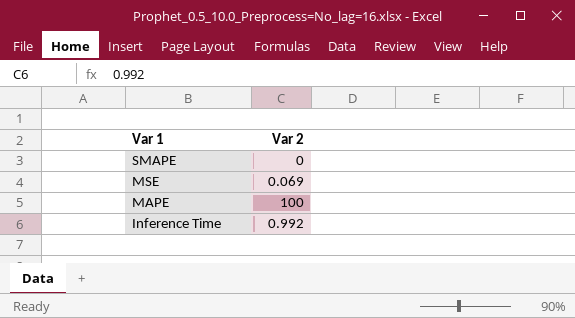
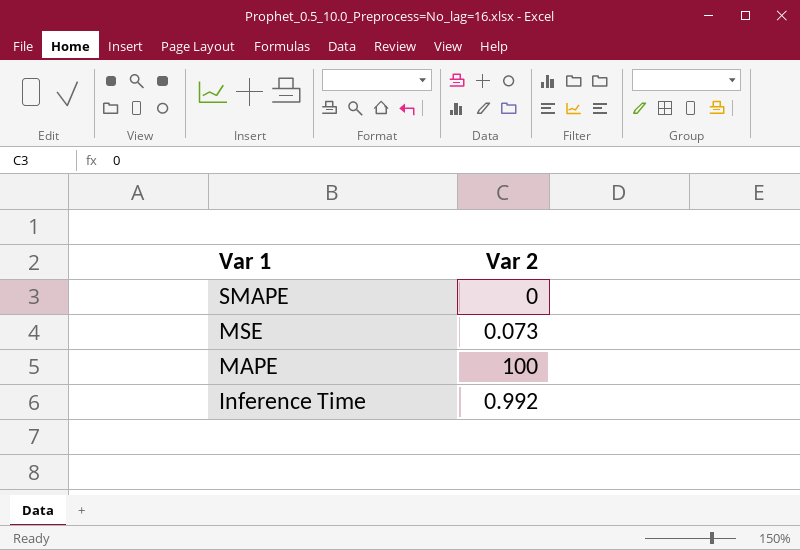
MSE | Var 2: 0.069 -> 0.073

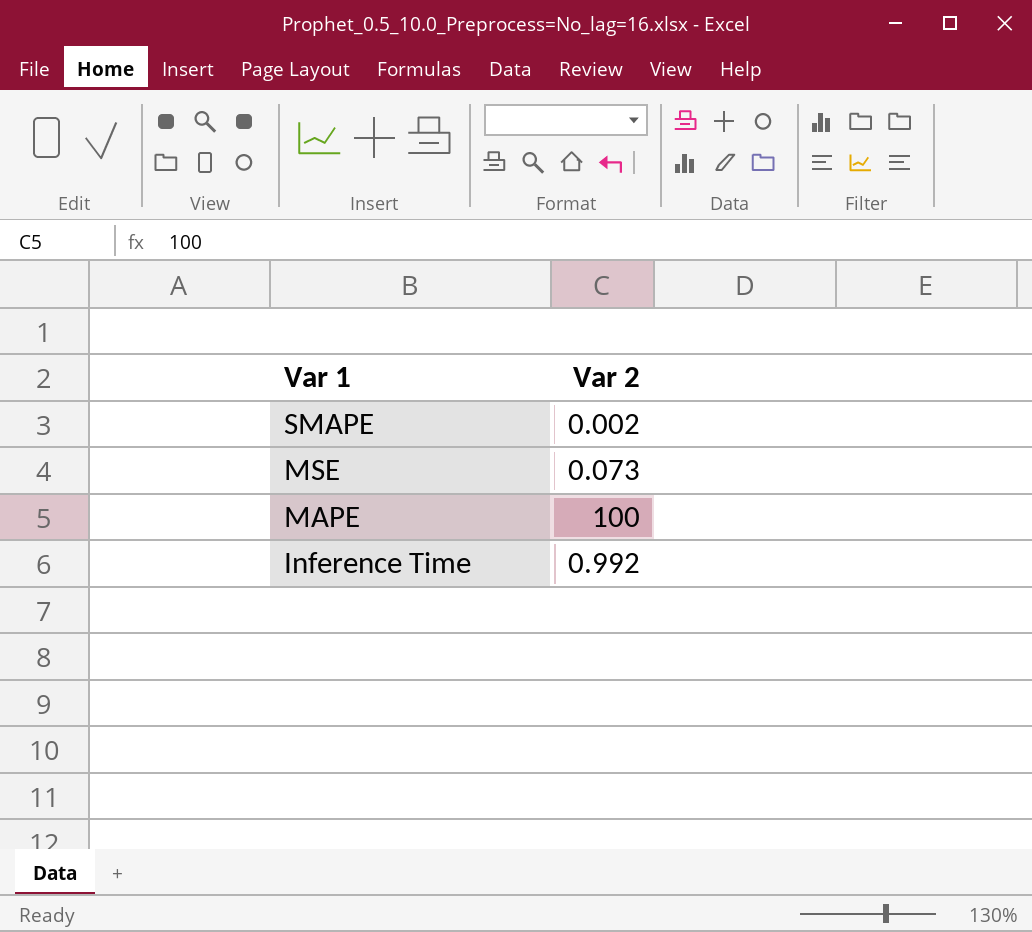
SMAPE | Var 2: 0 -> 0.002

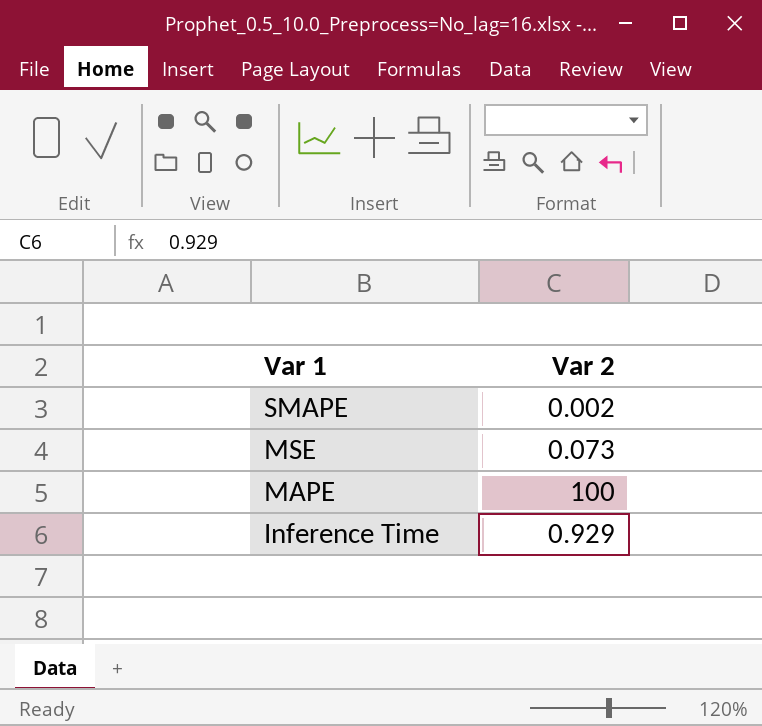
Inference Time | Var 2: 0.992 -> 0.929

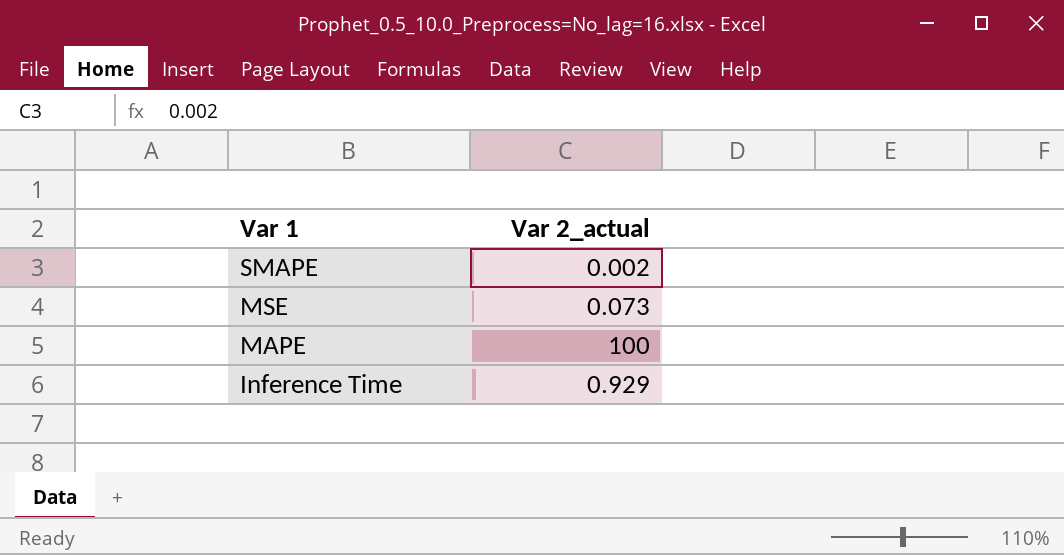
column name: Var 2 -> Var 2_actual

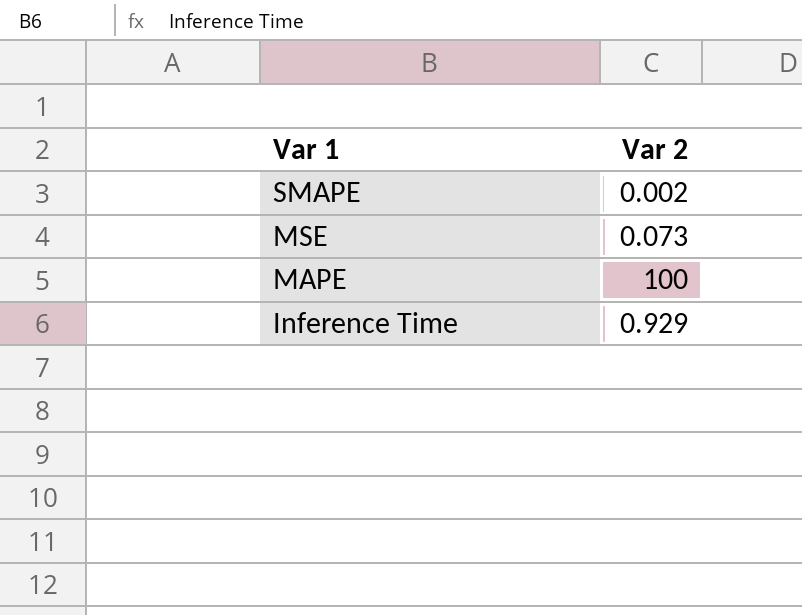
column name: Var 2_actual -> Var 2

